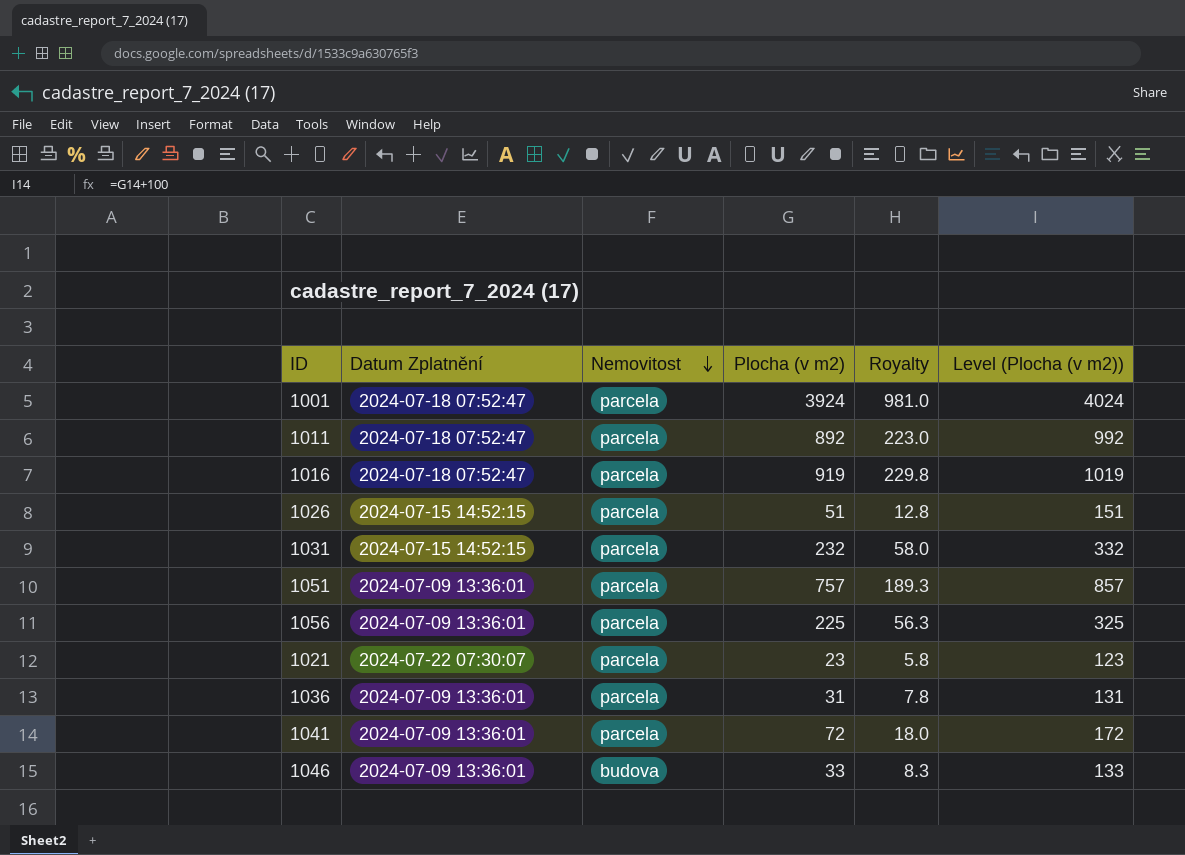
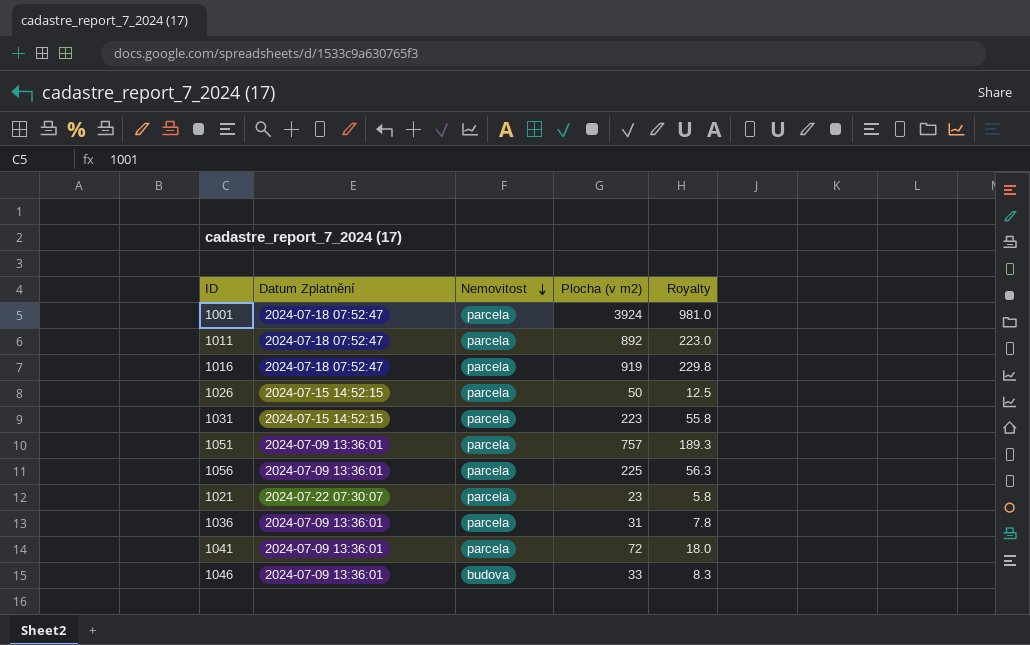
column Level (Plocha (v m2)) | formula: [Plocha (v m2)] + 100 -> none
1026 | Plocha (v m2): 51 -> 50
1026 | Royalty: 12.8 -> 12.5
1031 | Plocha (v m2): 232 -> 223
1031 | Royalty: 58.0 -> 55.8

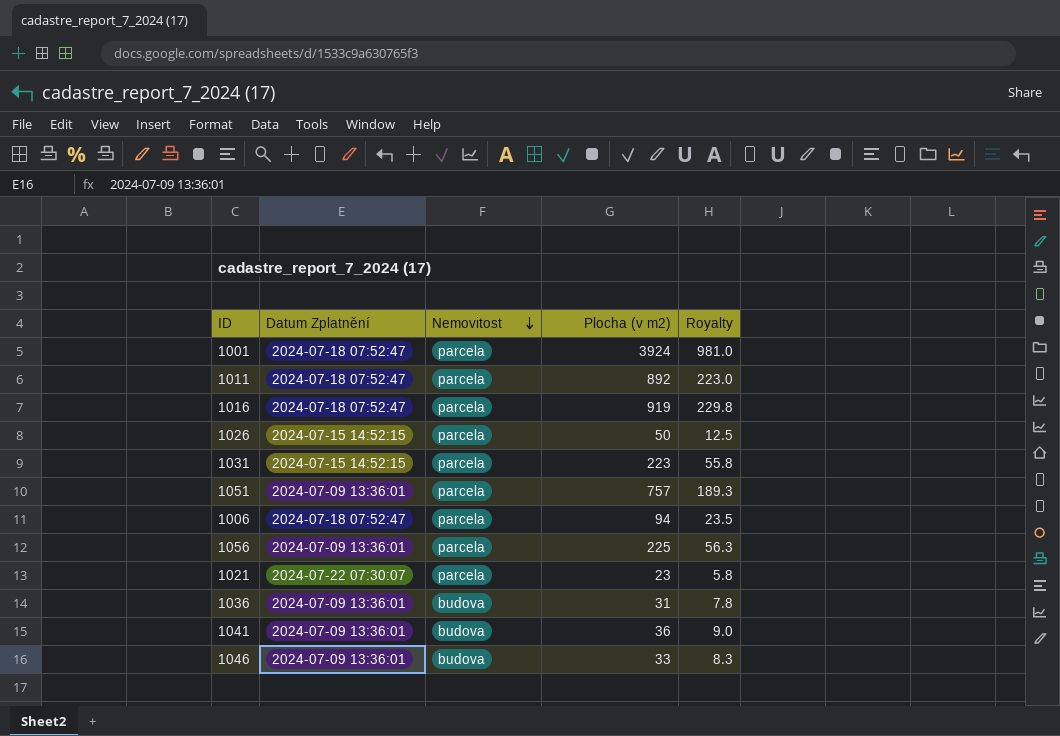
row 1006: none -> 2024-07-18 07:52:47 | parcela | 94 | 23.5
1036 | Nemovitost: parcela -> budova
1041 | Nemovitost: parcela -> budova
1041 | Plocha (v m2): 72 -> 36
1041 | Royalty: 18.0 -> 9.0

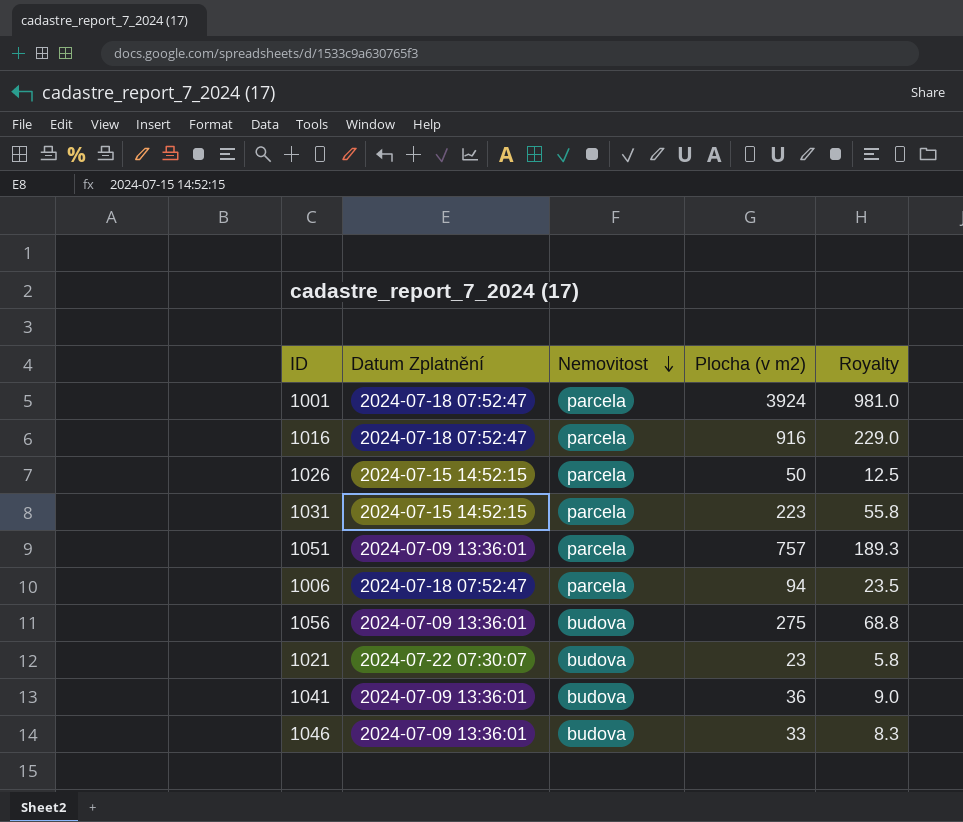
row 1011: 2024-07-18 07:52:47 | parcela | 892 | 223.0 -> none
row 1036: 2024-07-09 13:36:01 | budova | 31 | 7.8 -> none
1016 | Plocha (v m2): 919 -> 916
1016 | Royalty: 229.8 -> 229.0
1056 | Nemovitost: parcela -> budova
1056 | Plocha (v m2): 225 -> 275
1056 | Royalty: 56.3 -> 68.8
1021 | Nemovitost: parcela -> budova

